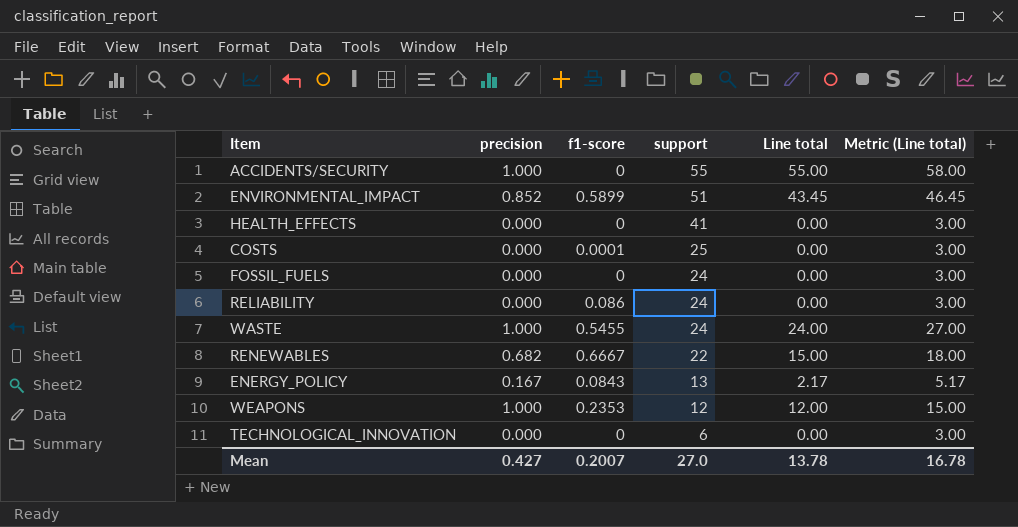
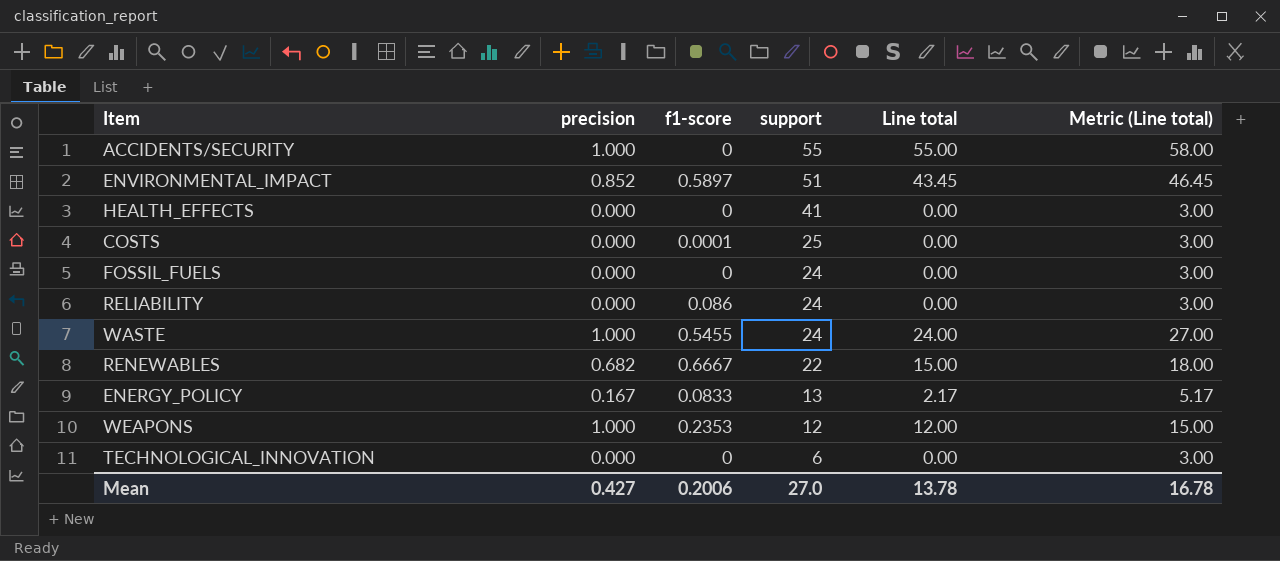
ENVIRONMENTAL_IMPACT | f1-score: 0.5899 -> 0.5897
ENERGY_POLICY | f1-score: 0.0843 -> 0.0833
Mean | f1-score: 0.2007 -> 0.2006

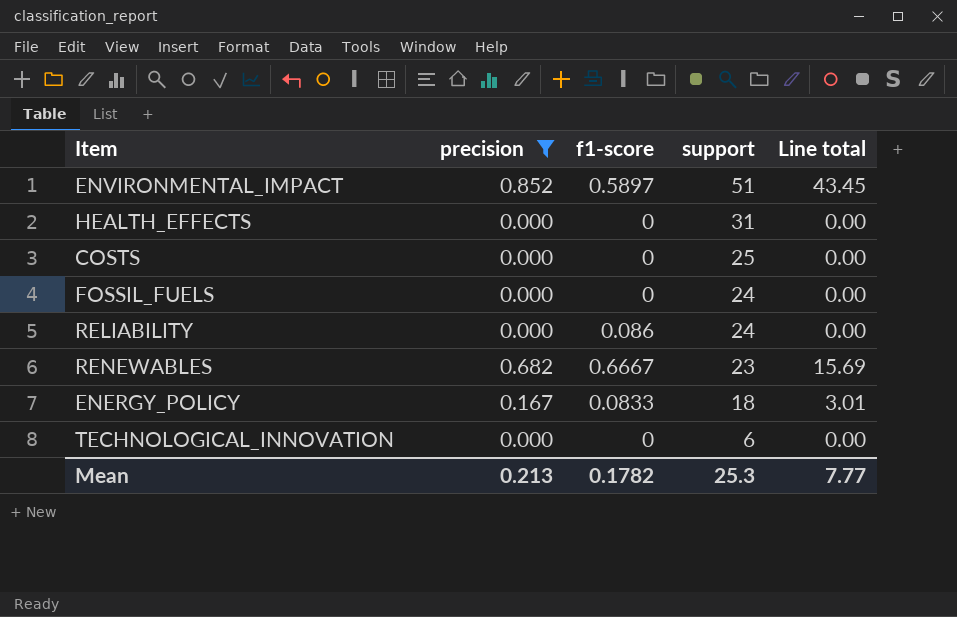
filter: none -> precision != 1.000
column Metric (Line total) | formula: [Line total] + 3 -> none
HEALTH_EFFECTS | support: 41 -> 31
COSTS | f1-score: 0.0001 -> 0
RENEWABLES | support: 22 -> 23
RENEWABLES | Line total: 15.00 -> 15.69
ENERGY_POLICY | support: 13 -> 18
ENERGY_POLICY | Line total: 2.17 -> 3.01
Mean | precision: 0.427 -> 0.213
Mean | f1-score: 0.2006 -> 0.1782
Mean | support: 27.0 -> 25.3
Mean | Line total: 13.78 -> 7.77

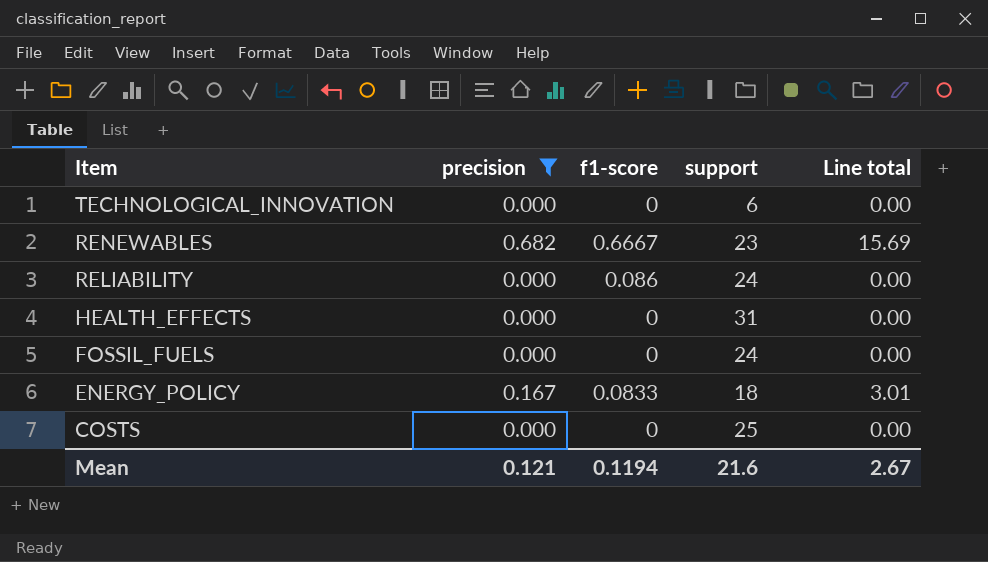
row order: support descending -> Item descending
row ENVIRONMENTAL_IMPACT: 0.852 | 0.5897 | 51 | 43.45 -> none
Mean | precision: 0.213 -> 0.121
Mean | f1-score: 0.1782 -> 0.1194
Mean | support: 25.3 -> 21.6
Mean | Line total: 7.77 -> 2.67

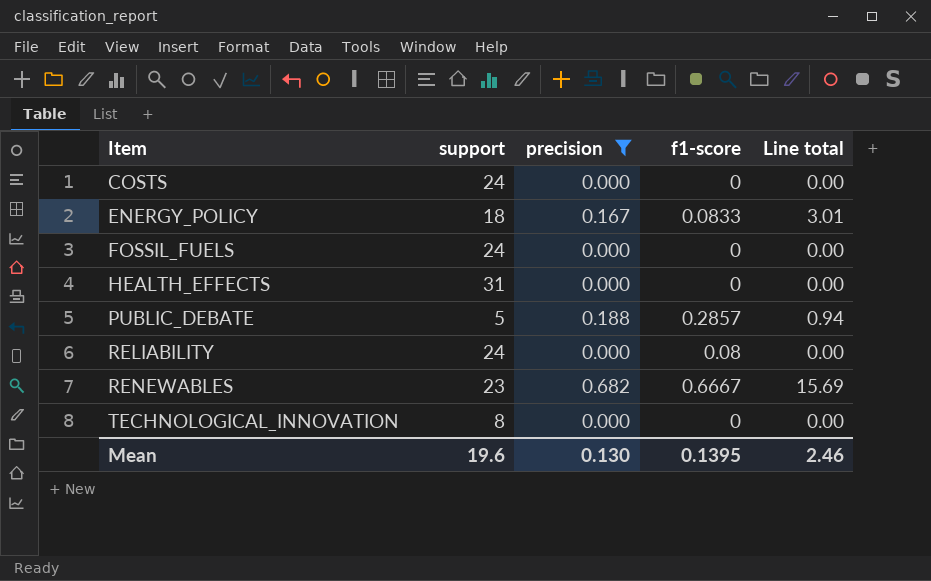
row order: Item descending -> Item ascending
column support | position: 4 -> 2
COSTS | support: 25 -> 24
row PUBLIC_DEBATE: none -> 5 | 0.188 | 0.2857 | 0.94
RELIABILITY | f1-score: 0.086 -> 0.08
TECHNOLOGICAL_INNOVATION | support: 6 -> 8
Mean | support: 21.6 -> 19.6
Mean | precision: 0.121 -> 0.130
Mean | f1-score: 0.1194 -> 0.1395
Mean | Line total: 2.67 -> 2.46

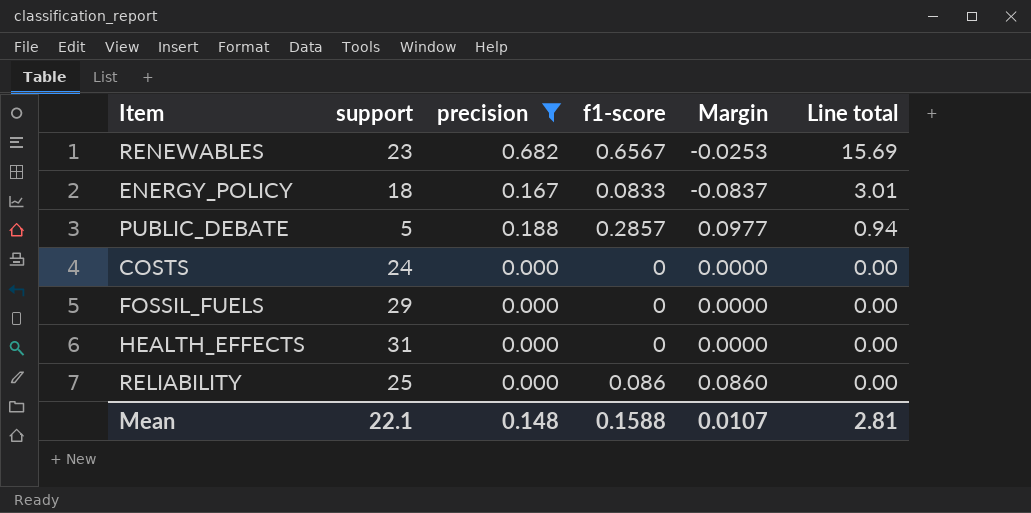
row order: Item ascending -> Line total descending
column Margin | formula: none -> [f1-score] - [precision]
row TECHNOLOGICAL_INNOVATION: 8 | 0.000 | 0 | 0.00 -> none
RENEWABLES | f1-score: 0.6667 -> 0.6567
FOSSIL_FUELS | support: 24 -> 29
RELIABILITY | support: 24 -> 25
RELIABILITY | f1-score: 0.08 -> 0.086
Mean | support: 19.6 -> 22.1
Mean | precision: 0.130 -> 0.148
Mean | f1-score: 0.1395 -> 0.1588
Mean | Line total: 2.46 -> 2.81

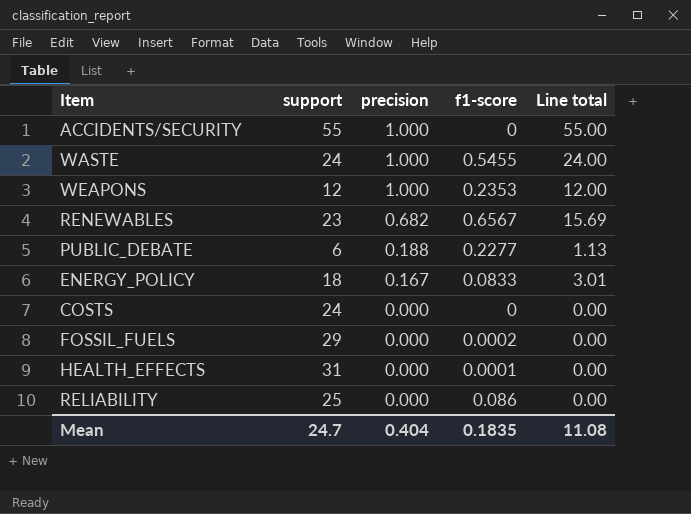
filter: precision != 1.000 -> none
row order: Line total descending -> precision descending
column Margin | formula: [f1-score] - [precision] -> none
PUBLIC_DEBATE | support: 5 -> 6
PUBLIC_DEBATE | f1-score: 0.2857 -> 0.2277
PUBLIC_DEBATE | Line total: 0.94 -> 1.13
FOSSIL_FUELS | f1-score: 0 -> 0.0002
HEALTH_EFFECTS | f1-score: 0 -> 0.0001
Mean | support: 22.1 -> 24.7
Mean | precision: 0.148 -> 0.404
Mean | f1-score: 0.1588 -> 0.1835
Mean | Line total: 2.81 -> 11.08

